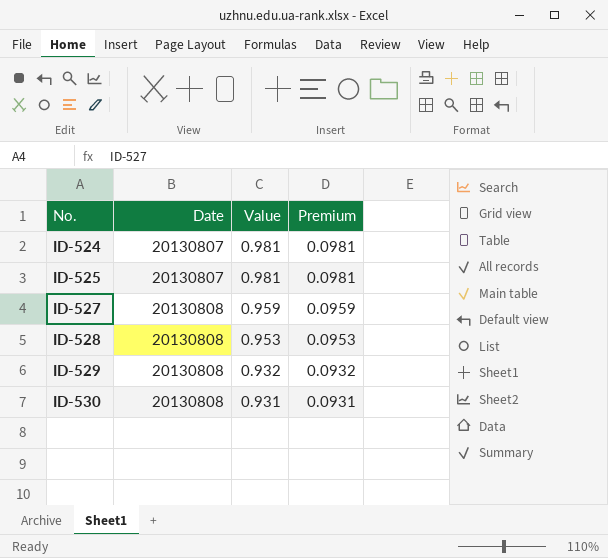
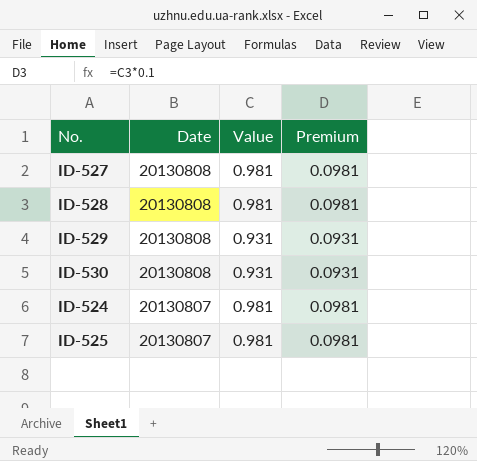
row order: No. ascending -> Date descending
ID-527 | Value: 0.959 -> 0.981
ID-527 | Premium: 0.0959 -> 0.0981
ID-528 | Value: 0.953 -> 0.981
ID-528 | Premium: 0.0953 -> 0.0981
ID-529 | Value: 0.932 -> 0.931
ID-529 | Premium: 0.0932 -> 0.0931

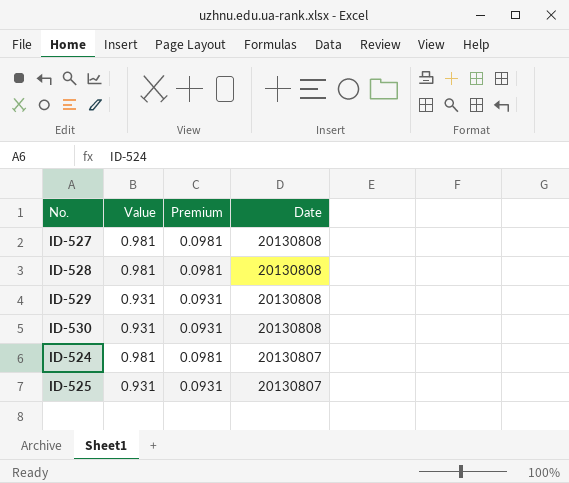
column Date | position: 2 -> 4
ID-525 | Value: 0.981 -> 0.931
ID-525 | Premium: 0.0981 -> 0.0931

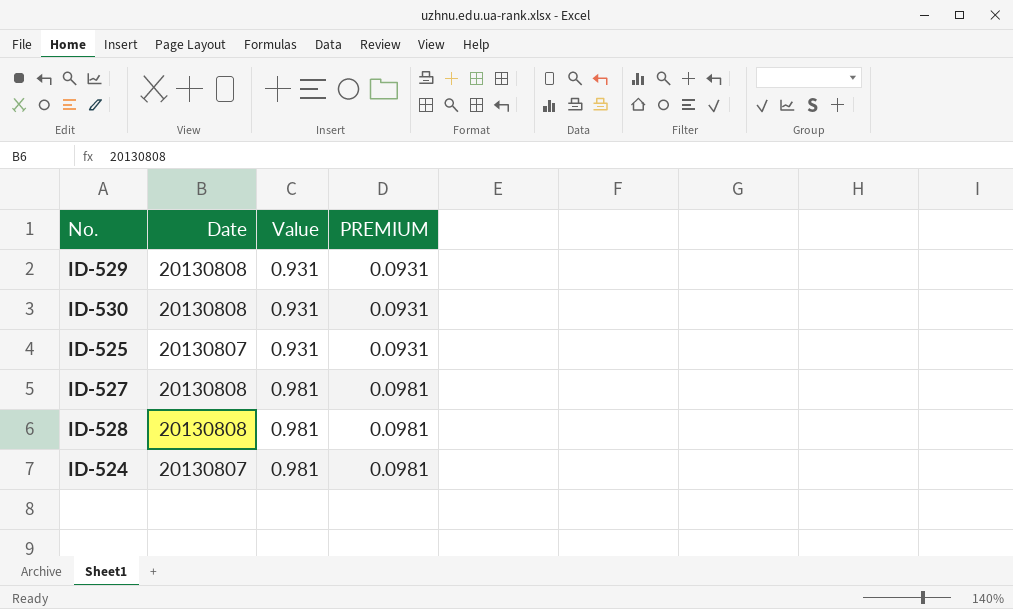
row order: Date descending -> Value ascending
column Date | position: 4 -> 2
column name: Premium -> PREMIUM

